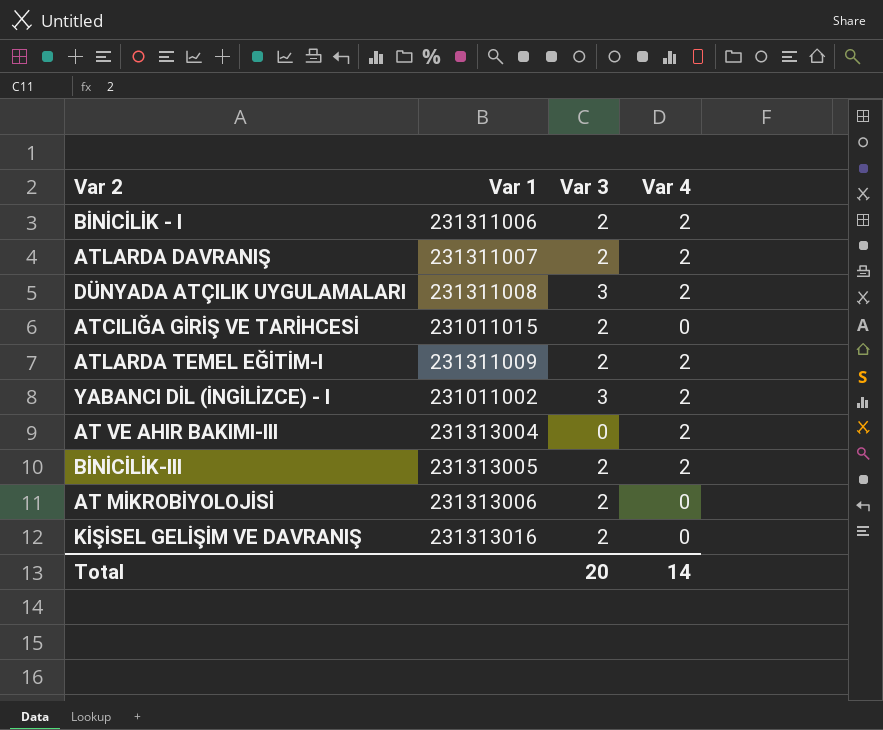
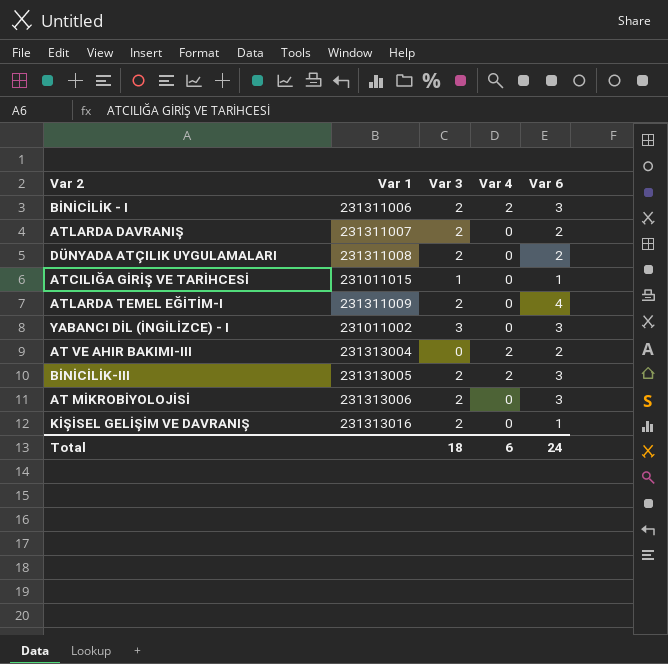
column Var 6 | position: none -> 5
ATLARDA DAVRANIŞ | Var 4: 2 -> 0
DÜNYADA ATÇILIK UYGULAMALARI | Var 3: 3 -> 2
DÜNYADA ATÇILIK UYGULAMALARI | Var 4: 2 -> 0
ATCILIĞA GİRİŞ VE TARİHCESİ | Var 3: 2 -> 1
ATLARDA TEMEL EĞİTİM-I | Var 4: 2 -> 0
YABANCI DİL (İNGİLİZCE) - I | Var 4: 2 -> 0
Total | Var 3: 20 -> 18
Total | Var 4: 14 -> 6

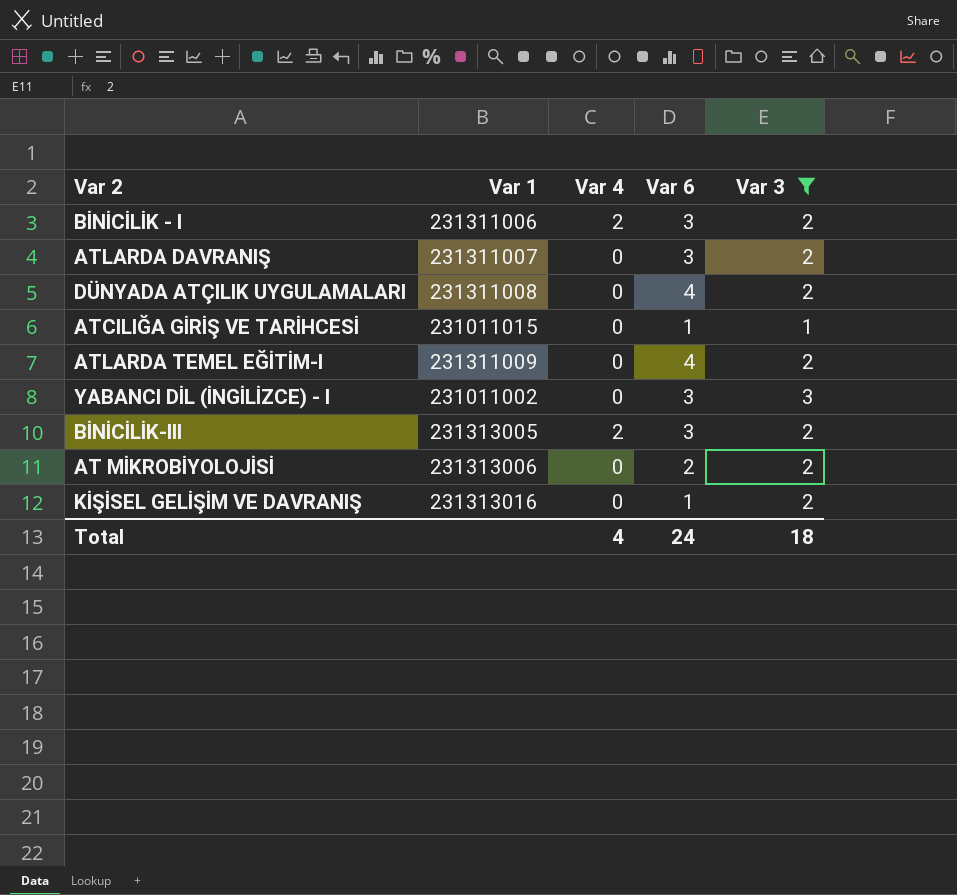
filter: none -> Var 3 != 0
column Var 3 | position: 3 -> 5
ATLARDA DAVRANIŞ | Var 6: 2 -> 3
DÜNYADA ATÇILIK UYGULAMALARI | Var 6: 2 -> 4
AT MİKROBİYOLOJİSİ | Var 6: 3 -> 2
Total | Var 4: 6 -> 4

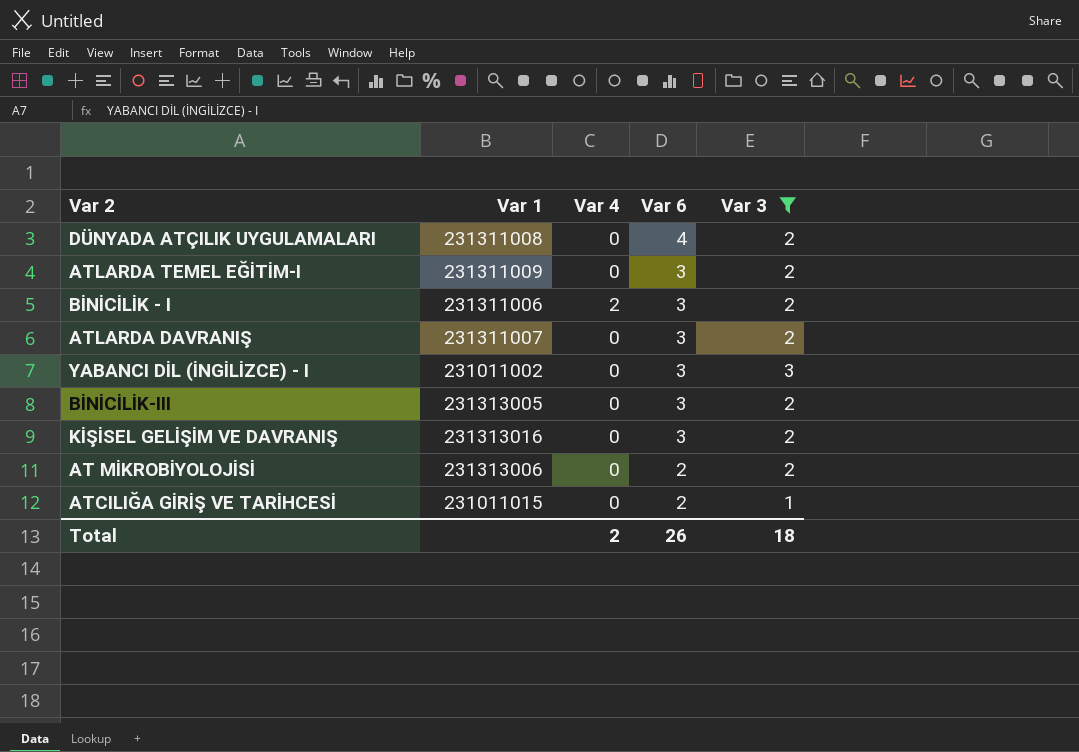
row order: none -> Var 6 descending
ATLARDA TEMEL EĞİTİM-I | Var 6: 4 -> 3
BİNİCİLİK-III | Var 4: 2 -> 0
KİŞİSEL GELİŞİM VE DAVRANIŞ | Var 6: 1 -> 3
ATCILIĞA GİRİŞ VE TARİHCESİ | Var 6: 1 -> 2
Total | Var 4: 4 -> 2
Total | Var 6: 24 -> 26

